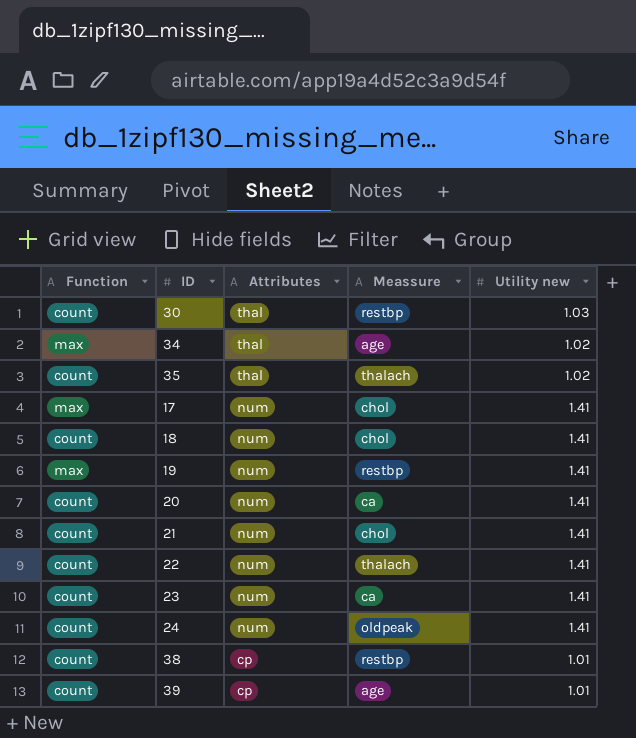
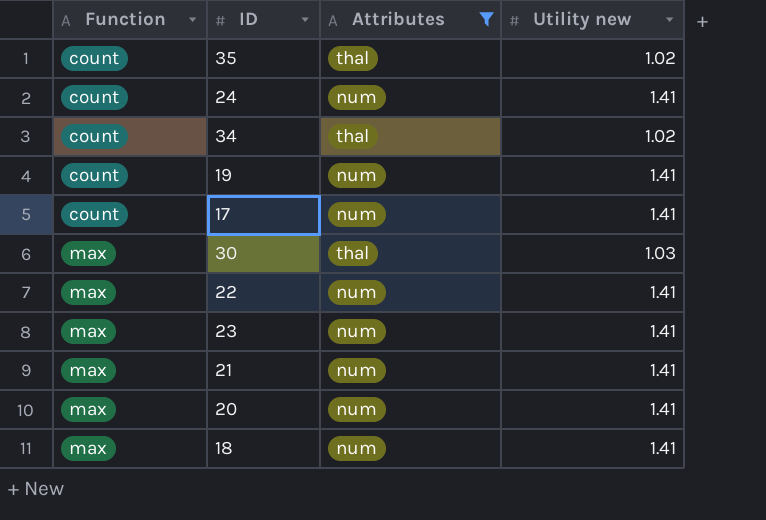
filter: none -> Attributes != cp
row order: Attributes descending -> Function ascending
column Meassure | position: 4 -> none
34 | Function: max -> count
19 | Function: max -> count
17 | Function: max -> count
30 | Function: count -> max
22 | Function: count -> max
23 | Function: count -> max
21 | Function: count -> max
20 | Function: count -> max
18 | Function: count -> max

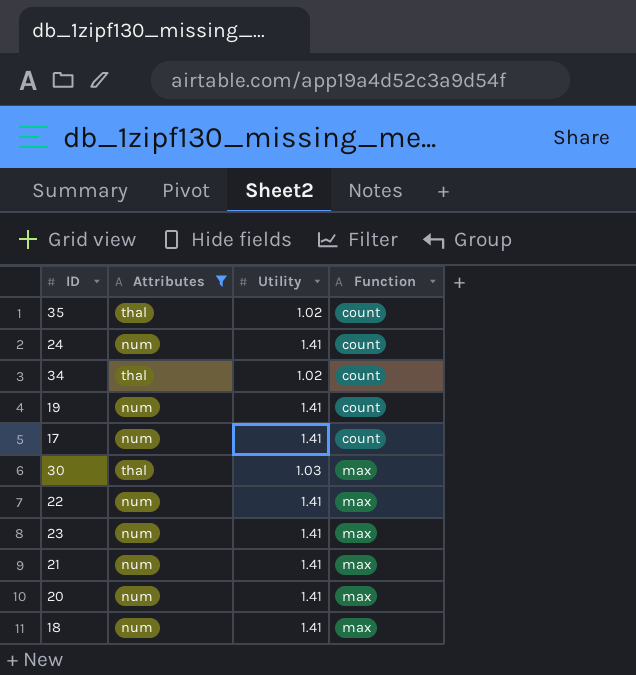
column name: Utility new -> Utility
column Function | position: 1 -> 4

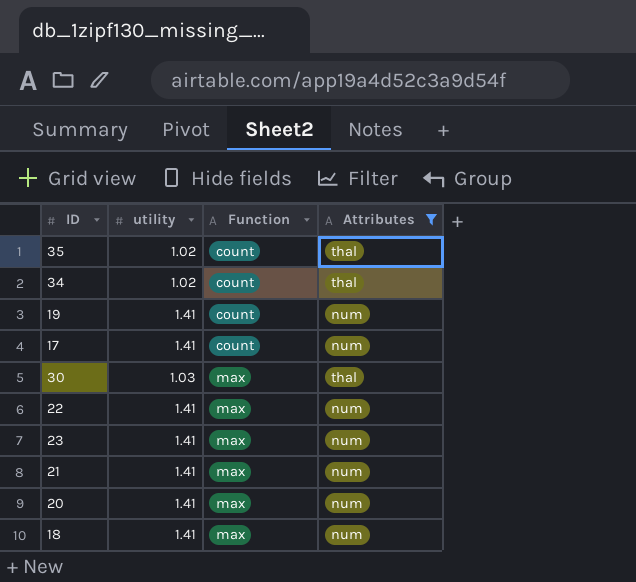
column name: Utility -> utility
column Attributes | position: 2 -> 4
row 24: num | 1.41 | count -> none

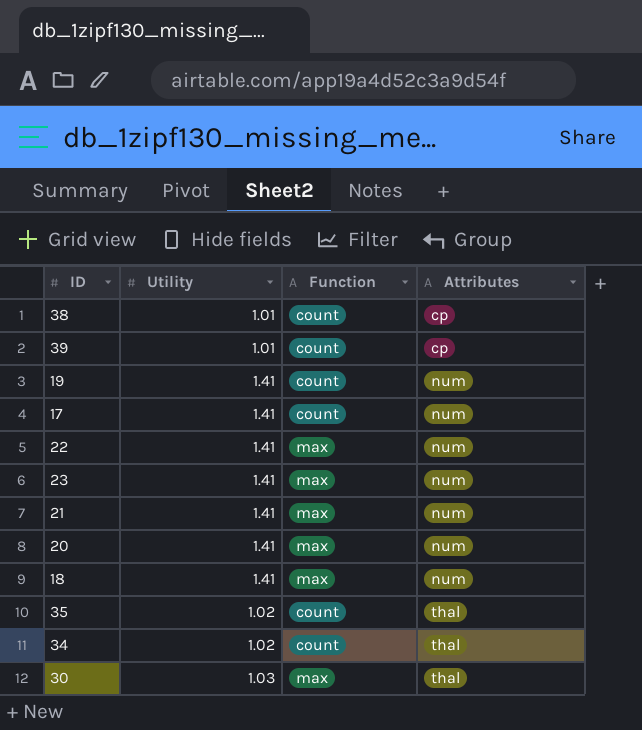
filter: Attributes != cp -> none
row order: Function ascending -> Attributes ascending
column name: utility -> Utility

